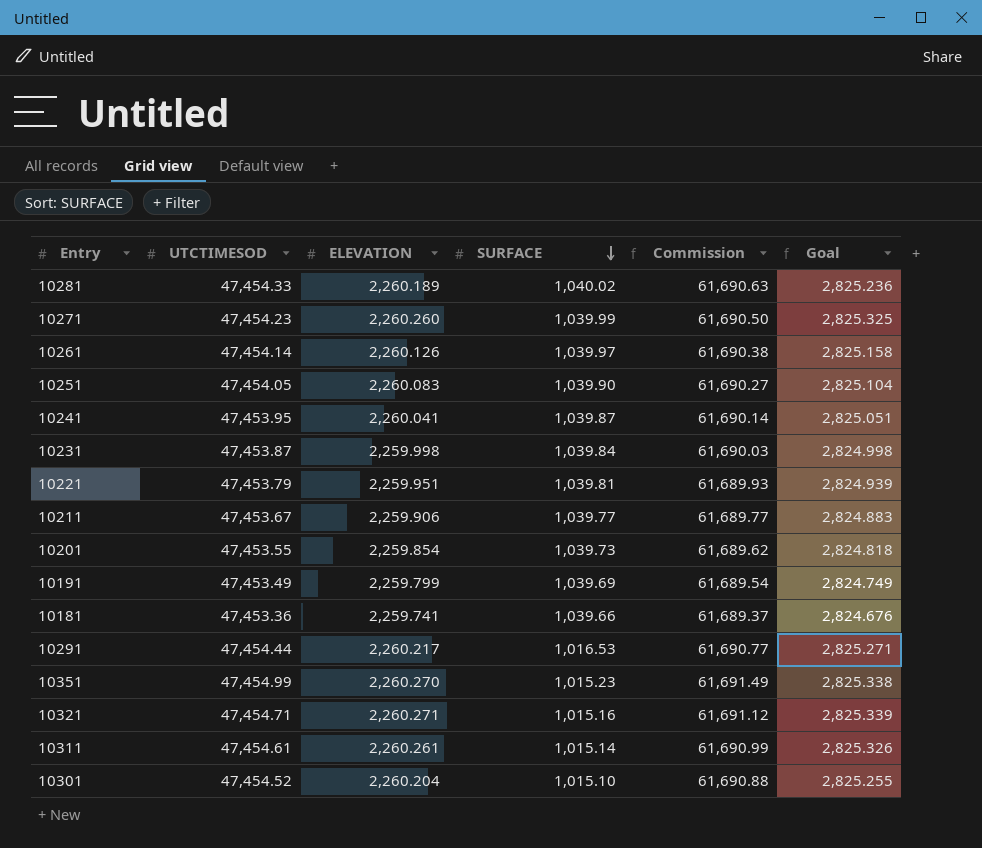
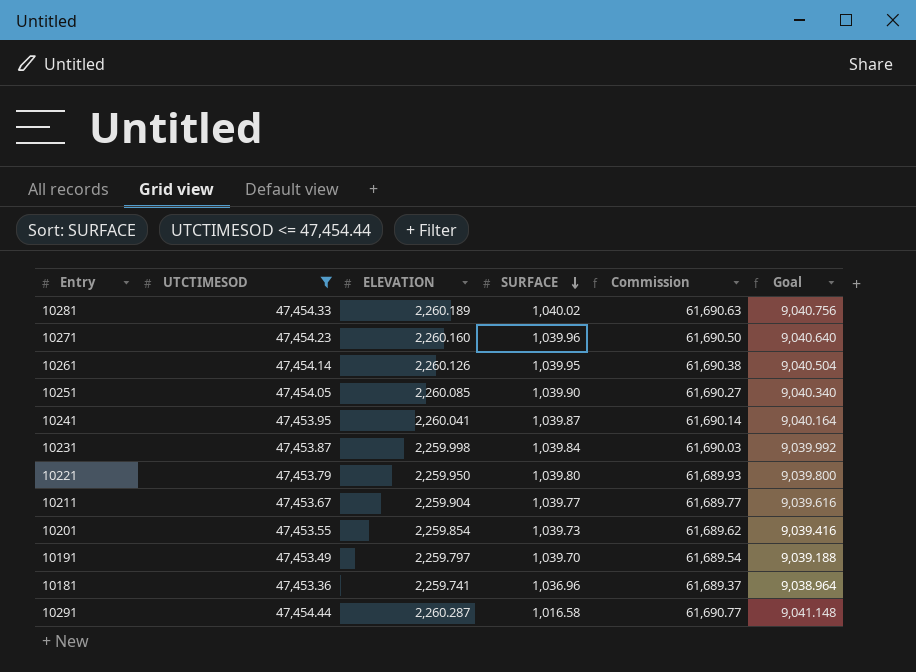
filter: none -> UTCTIMESOD <= 47,454.44
column Goal | formula: [ELEVATION] * 1.25 -> [ELEVATION] * 4
10271 | ELEVATION: 2,260.260 -> 2,260.160
10271 | SURFACE: 1,039.99 -> 1,039.96
10261 | SURFACE: 1,039.97 -> 1,039.95
10251 | ELEVATION: 2,260.083 -> 2,260.085
10221 | ELEVATION: 2,259.951 -> 2,259.950
10221 | SURFACE: 1,039.81 -> 1,039.80
10211 | ELEVATION: 2,259.906 -> 2,259.904
10191 | ELEVATION: 2,259.799 -> 2,259.797
10191 | SURFACE: 1,039.69 -> 1,039.70
10181 | SURFACE: 1,039.66 -> 1,036.96
10291 | ELEVATION: 2,260.217 -> 2,260.287
10291 | SURFACE: 1,016.53 -> 1,016.58

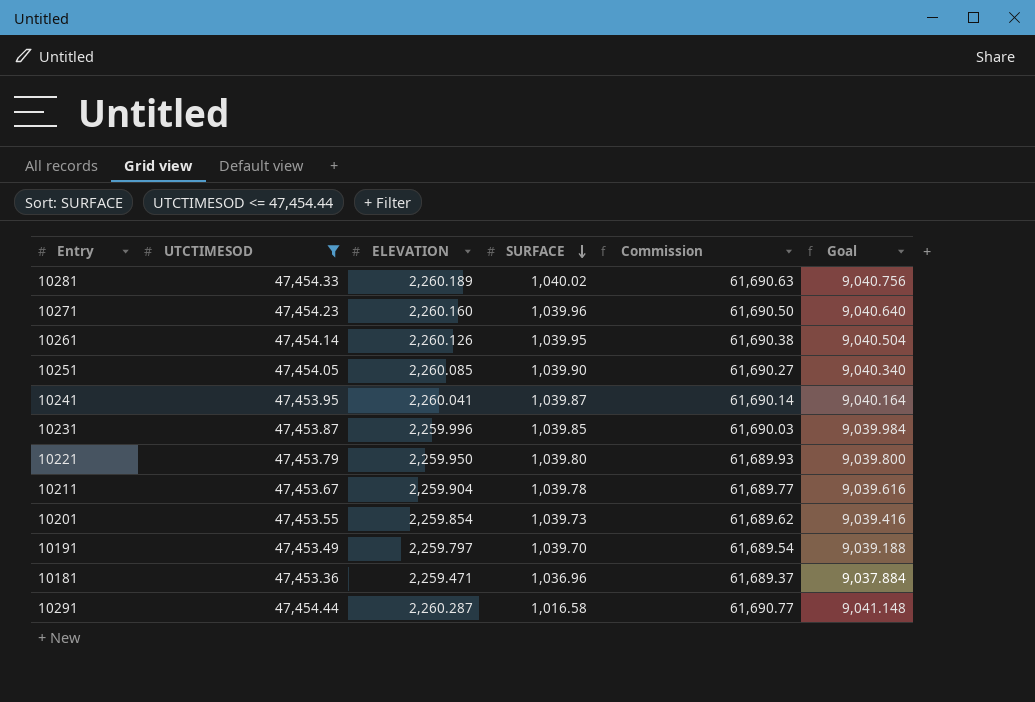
10231 | ELEVATION: 2,259.998 -> 2,259.996
10231 | SURFACE: 1,039.84 -> 1,039.85
10231 | Goal: 9,039.992 -> 9,039.984
10211 | SURFACE: 1,039.77 -> 1,039.78
10181 | ELEVATION: 2,259.741 -> 2,259.471
10181 | Goal: 9,038.964 -> 9,037.884

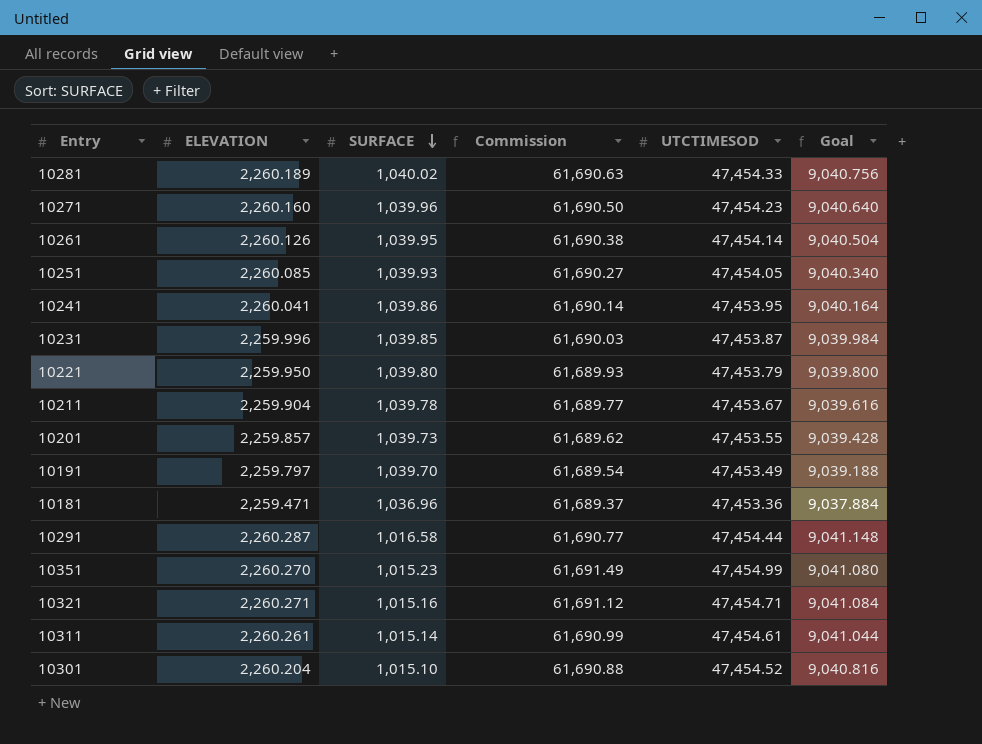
filter: UTCTIMESOD <= 47,454.44 -> none
column UTCTIMESOD | position: 2 -> 5
10251 | SURFACE: 1,039.90 -> 1,039.93
10241 | SURFACE: 1,039.87 -> 1,039.86
10201 | ELEVATION: 2,259.854 -> 2,259.857
10201 | Goal: 9,039.416 -> 9,039.428

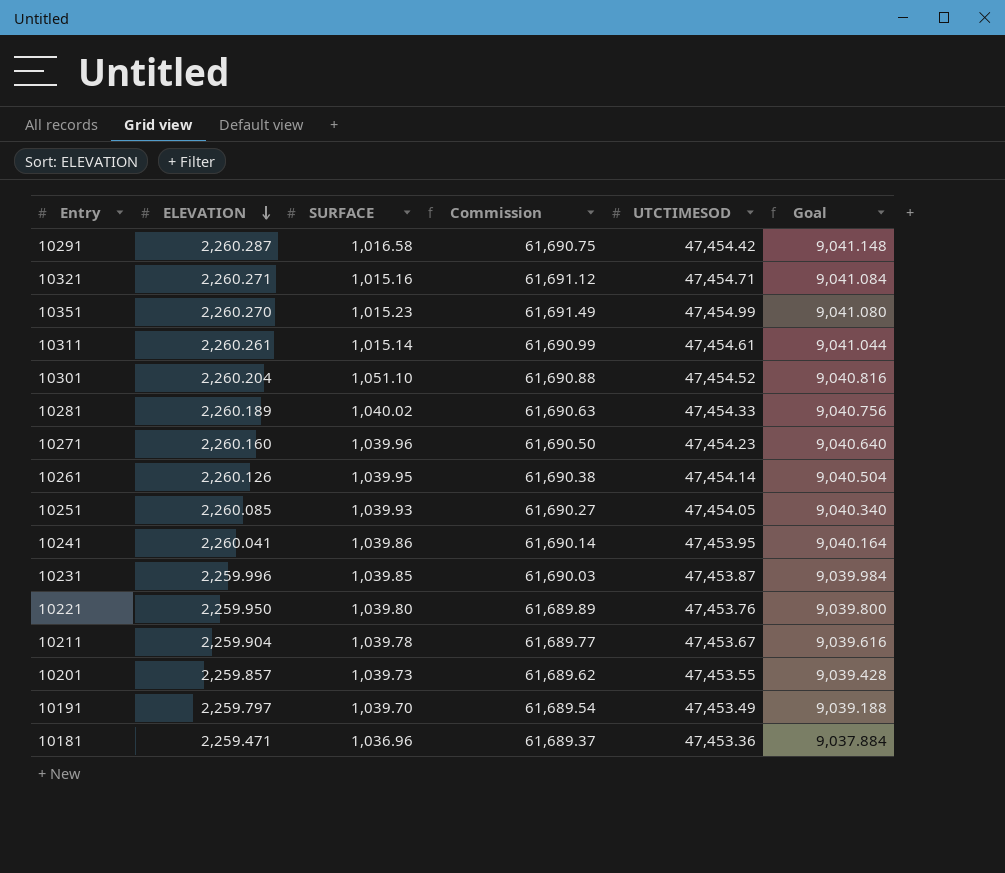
row order: SURFACE descending -> ELEVATION descending
10291 | Commission: 61,690.77 -> 61,690.75
10291 | UTCTIMESOD: 47,454.44 -> 47,454.42
10301 | SURFACE: 1,015.10 -> 1,051.10
10221 | Commission: 61,689.93 -> 61,689.89
10221 | UTCTIMESOD: 47,453.79 -> 47,453.76

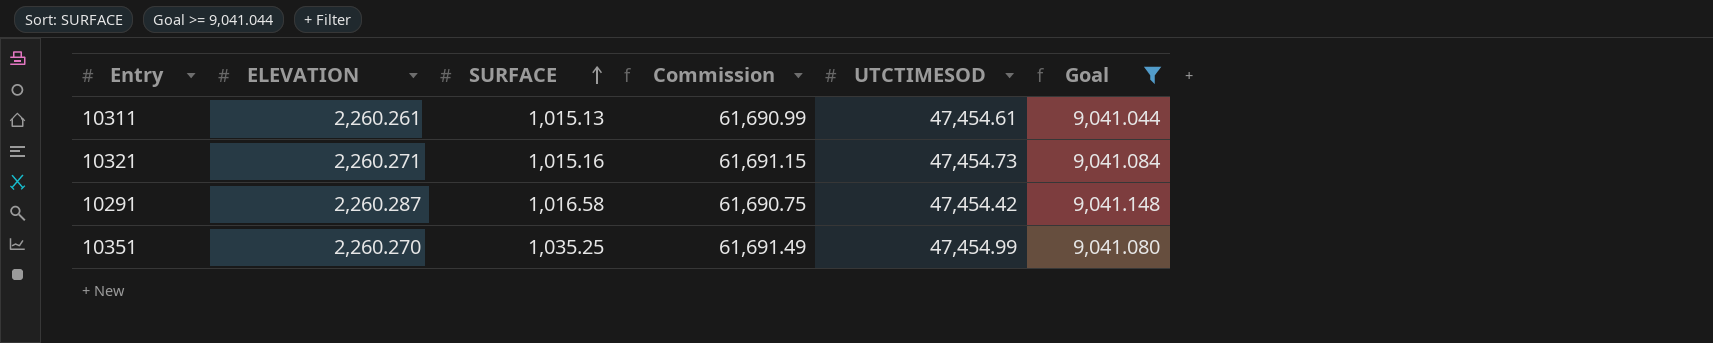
filter: none -> Goal >= 9,041.044
row order: ELEVATION descending -> SURFACE ascending
10311 | SURFACE: 1,015.14 -> 1,015.13
10321 | Commission: 61,691.12 -> 61,691.15
10321 | UTCTIMESOD: 47,454.71 -> 47,454.73
10351 | SURFACE: 1,015.23 -> 1,035.25

